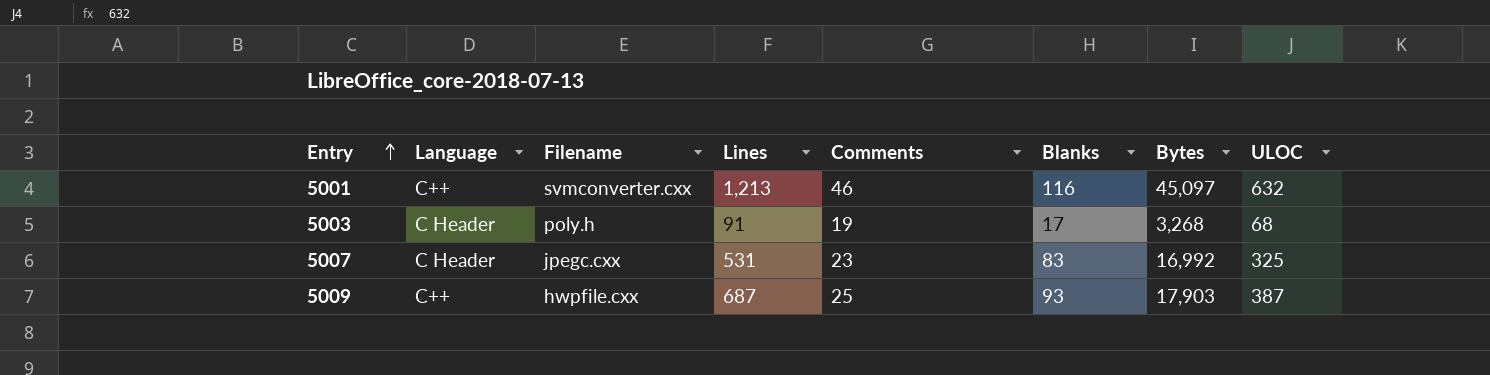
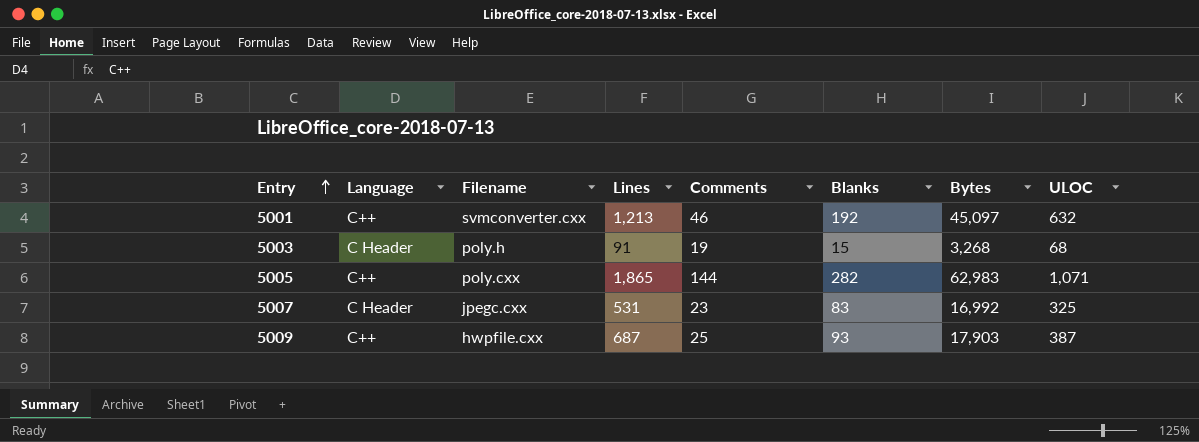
5001 | Blanks: 116 -> 192
5003 | Blanks: 17 -> 15
row 5005: none -> C++ | poly.cxx | 1,865 | 144 | 282 | 62,983 | 1,071

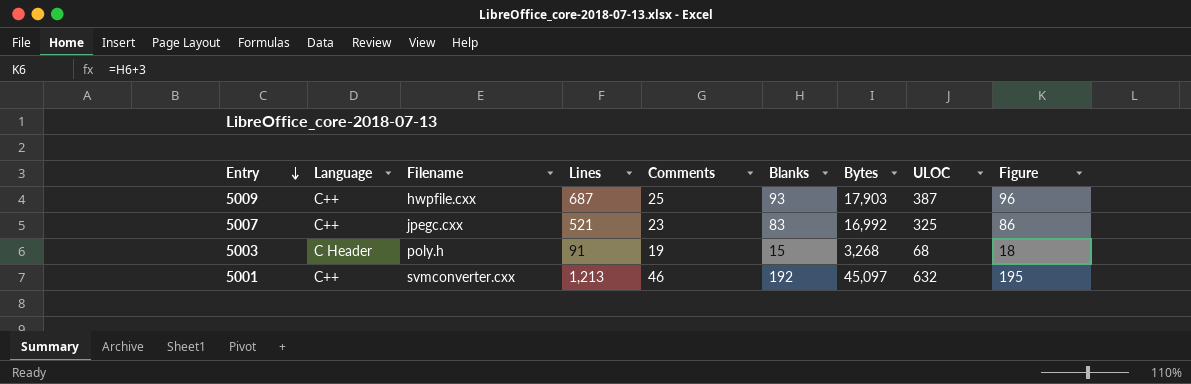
row order: Entry ascending -> Entry descending
column Figure | formula: none -> [Blanks] + 3
row 5005: C++ | poly.cxx | 1,865 | 144 | 282 | 62,983 | 1,071 -> none
5007 | Language: C Header -> C++
5007 | Lines: 531 -> 521

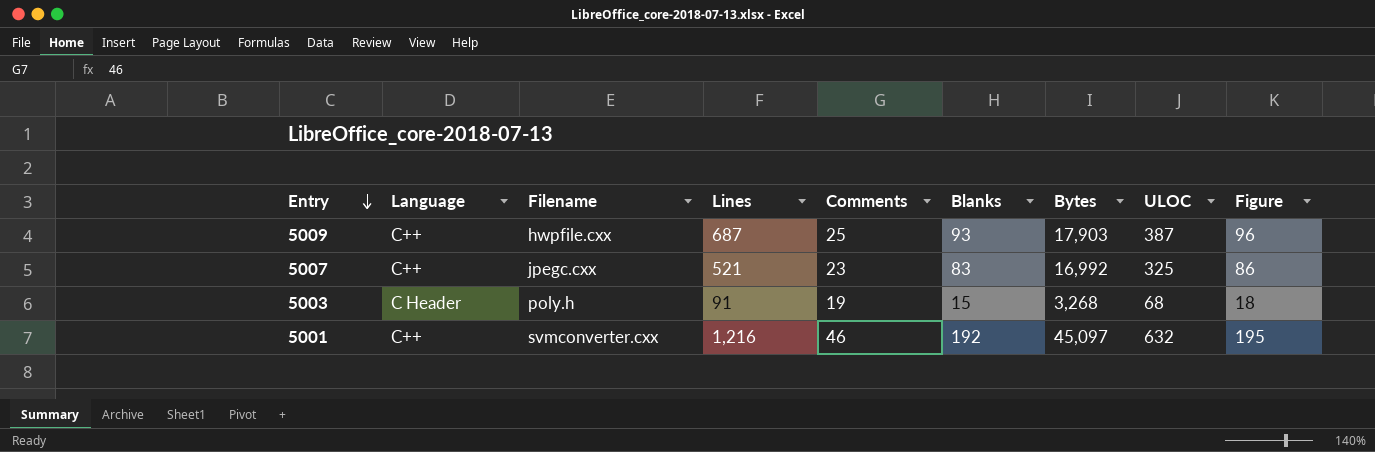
5001 | Lines: 1,213 -> 1,216

